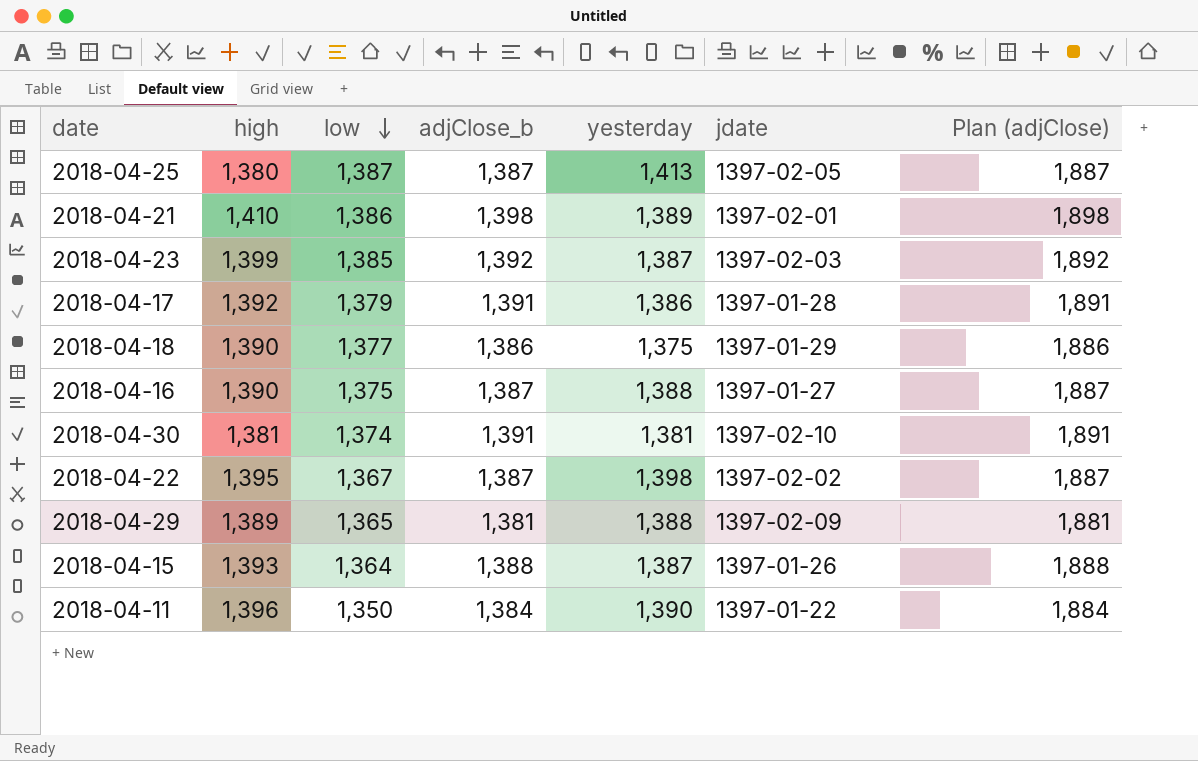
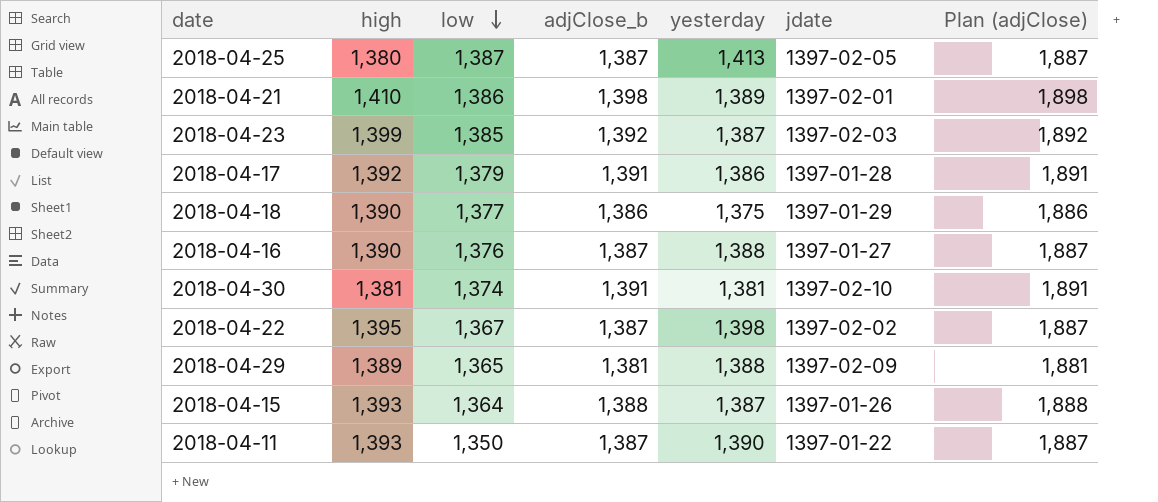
2018-04-16 | low: 1,375 -> 1,376
2018-04-11 | high: 1,396 -> 1,393
2018-04-11 | adjClose_b: 1,384 -> 1,387
2018-04-11 | Plan (adjClose): 1,884 -> 1,887

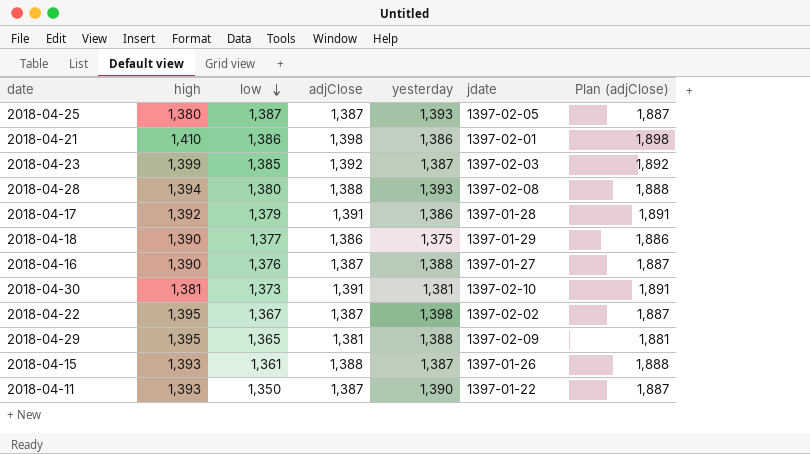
column name: adjClose_b -> adjClose
2018-04-25 | yesterday: 1,413 -> 1,393
2018-04-21 | yesterday: 1,389 -> 1,386
row 2018-04-28: none -> 1,394 | 1,380 | 1,388 | 1,393 | 1397-02-08 | 1,888
2018-04-30 | low: 1,374 -> 1,373
2018-04-29 | high: 1,389 -> 1,395
2018-04-15 | low: 1,364 -> 1,361

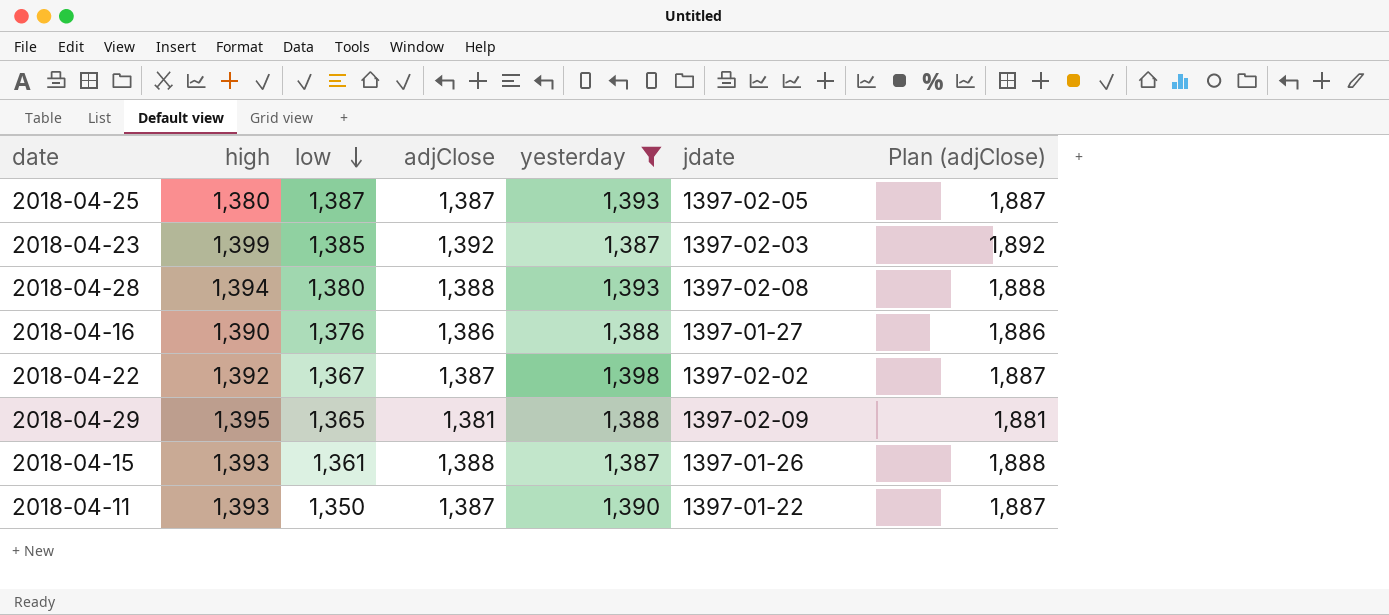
filter: none -> yesterday >= 1,387
2018-04-16 | adjClose: 1,387 -> 1,386
2018-04-16 | Plan (adjClose): 1,887 -> 1,886
2018-04-22 | high: 1,395 -> 1,392

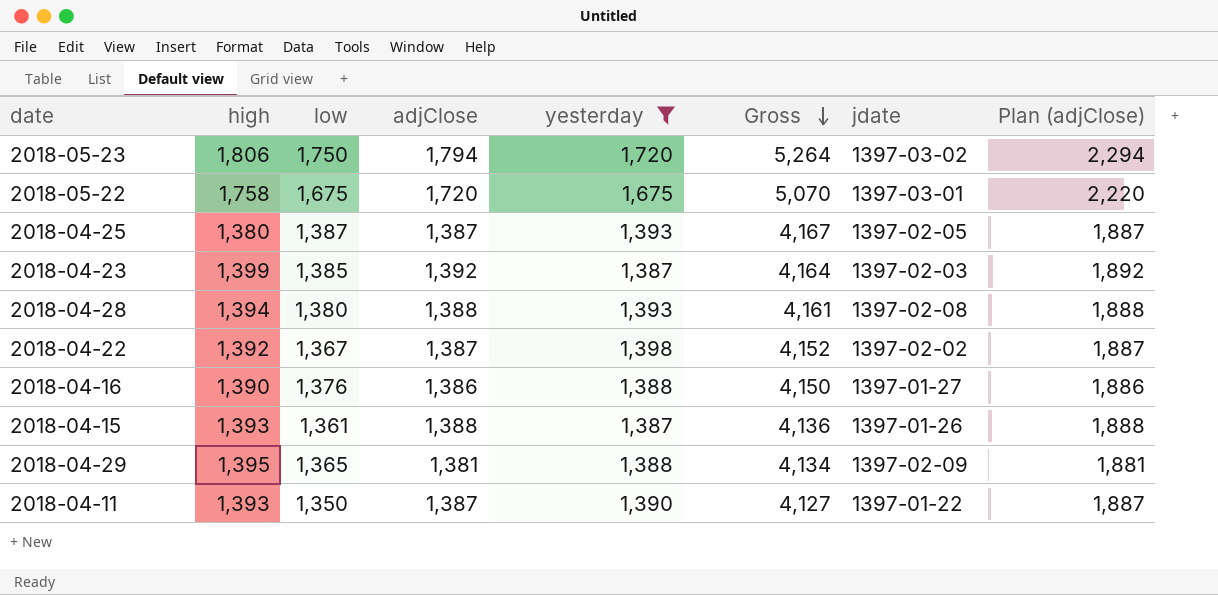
row order: low descending -> Gross descending
column Gross | formula: none -> [low] + [adjClose] + [yesterday]
row 2018-05-23: none -> 1,806 | 1,750 | 1,794 | 1,720 | 5,264 | 1397-03-02 | 2,294
row 2018-05-22: none -> 1,758 | 1,675 | 1,720 | 1,675 | 5,070 | 1397-03-01 | 2,220

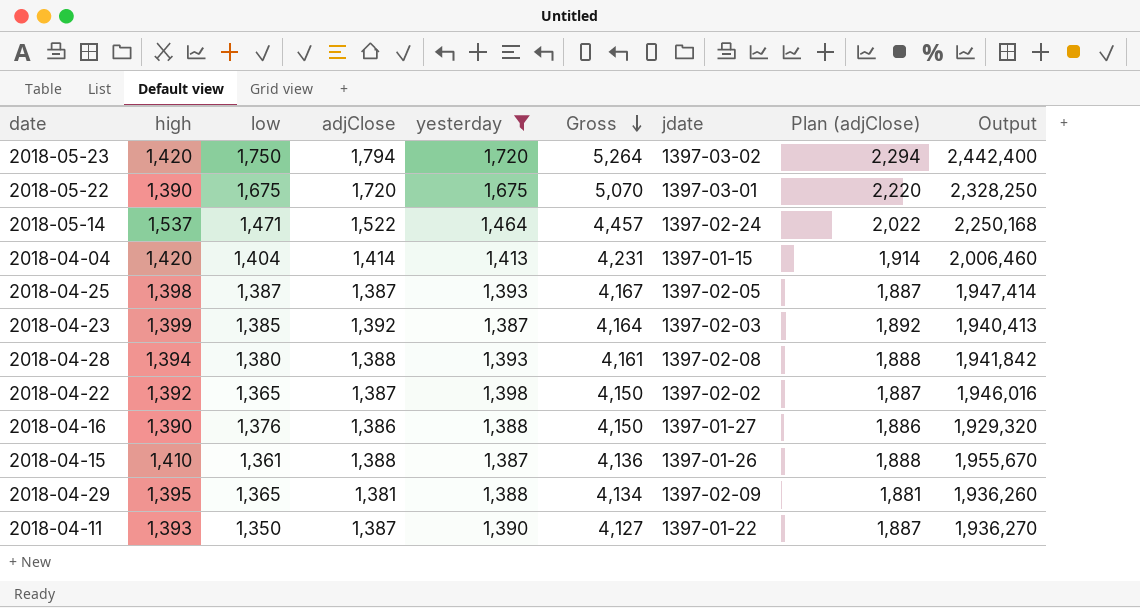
column Output | formula: none -> [high] * [yesterday]
2018-05-23 | high: 1,806 -> 1,420
2018-05-22 | high: 1,758 -> 1,390
row 2018-05-14: none -> 1,537 | 1,471 | 1,522 | 1,464 | 4,457 | 1397-02-24 | 2,022 | 2,250,168
row 2018-04-04: none -> 1,420 | 1,404 | 1,414 | 1,413 | 4,231 | 1397-01-15 | 1,914 | 2,006,460
2018-04-25 | high: 1,380 -> 1,398
2018-04-22 | low: 1,367 -> 1,365
2018-04-22 | Gross: 4,152 -> 4,150
2018-04-15 | high: 1,393 -> 1,410

